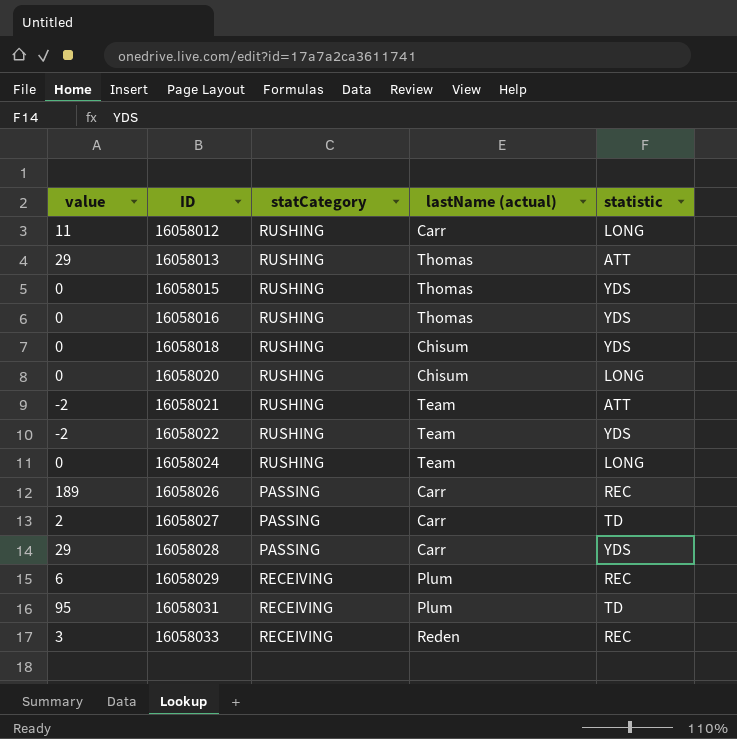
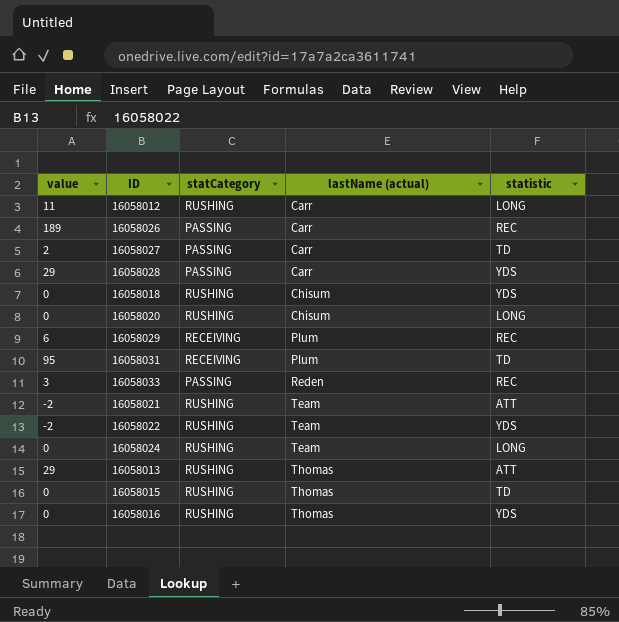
row order: ID ascending -> lastName (actual) ascending
16058033 | statCategory: RECEIVING -> PASSING
16058015 | statistic: YDS -> TD

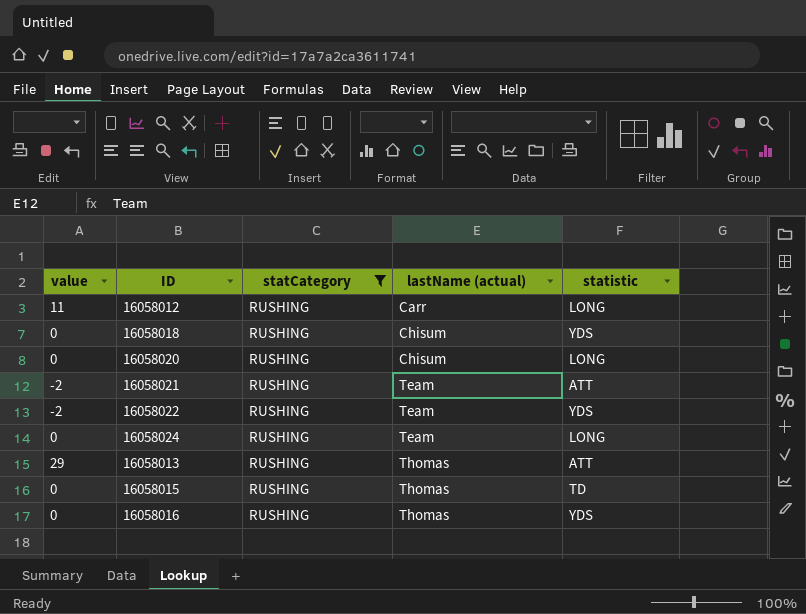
filter: none -> statCategory = RUSHING

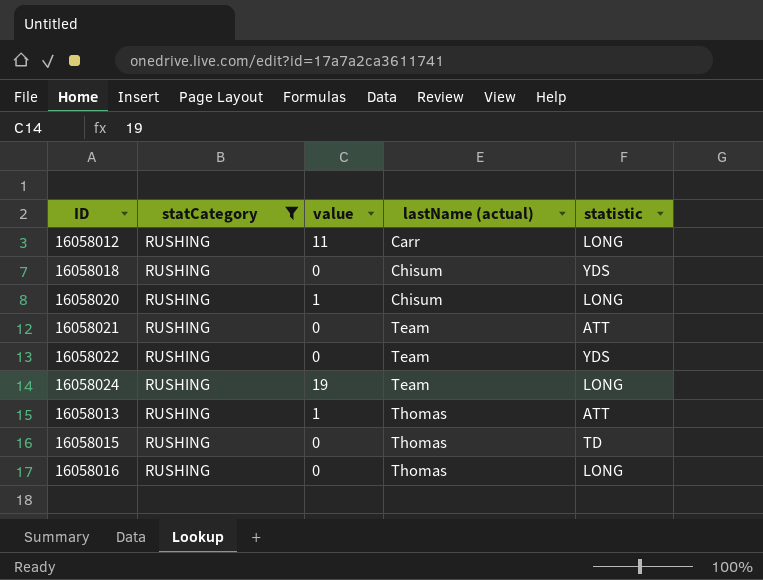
column value | position: 1 -> 3
16058020 | value: 0 -> 1
16058021 | value: -2 -> 0
16058022 | value: -2 -> 0
16058024 | value: 0 -> 19
16058013 | value: 29 -> 1
16058016 | statistic: YDS -> LONG

